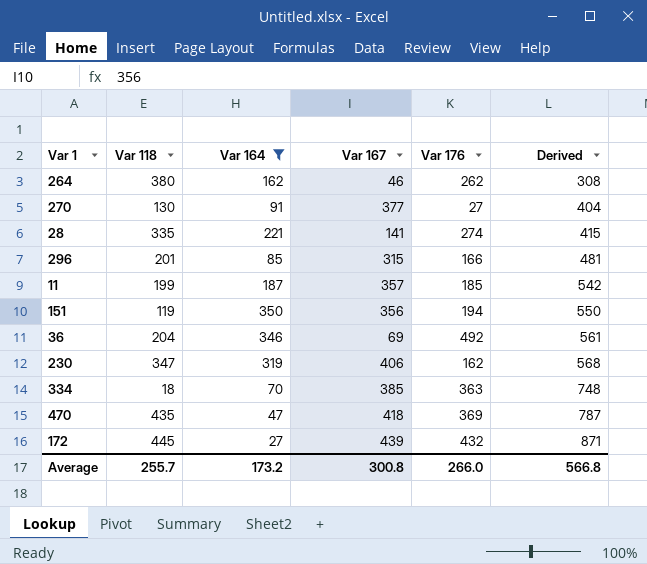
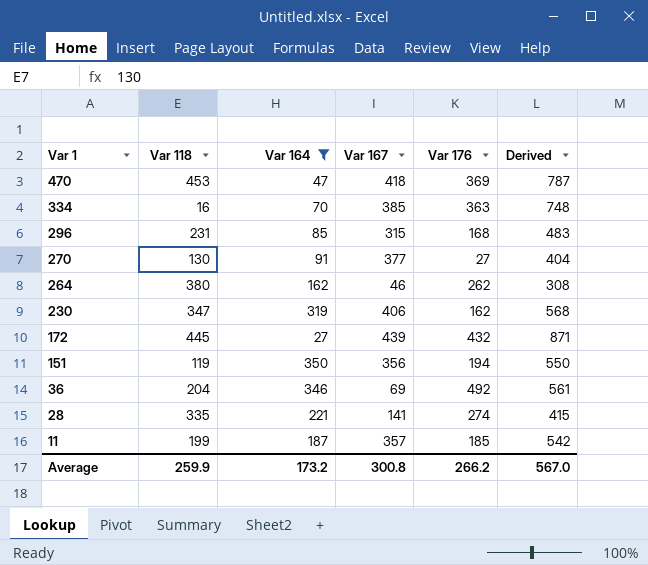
row order: Derived ascending -> Var 1 descending
470 | Var 118: 435 -> 453
334 | Var 118: 18 -> 16
296 | Var 118: 201 -> 231
296 | Var 176: 166 -> 168
296 | Derived: 481 -> 483
Average | Var 118: 255.7 -> 259.9
Average | Var 176: 266.0 -> 266.2
Average | Derived: 566.8 -> 567.0

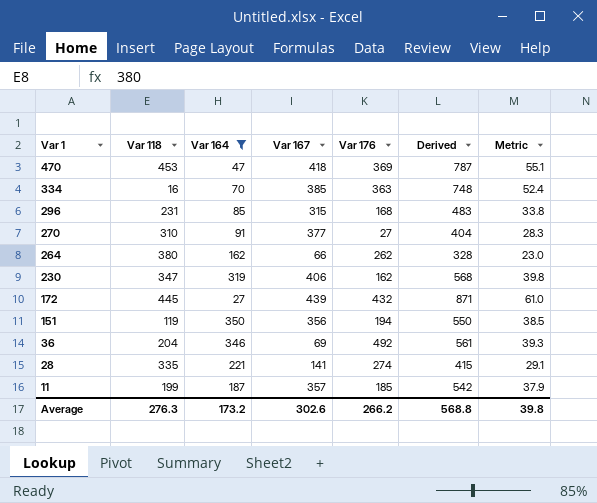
column Metric | formula: none -> [Derived] * 0.07
270 | Var 118: 130 -> 310
264 | Var 167: 46 -> 66
264 | Derived: 308 -> 328
Average | Var 118: 259.9 -> 276.3
Average | Var 167: 300.8 -> 302.6
Average | Derived: 567.0 -> 568.8

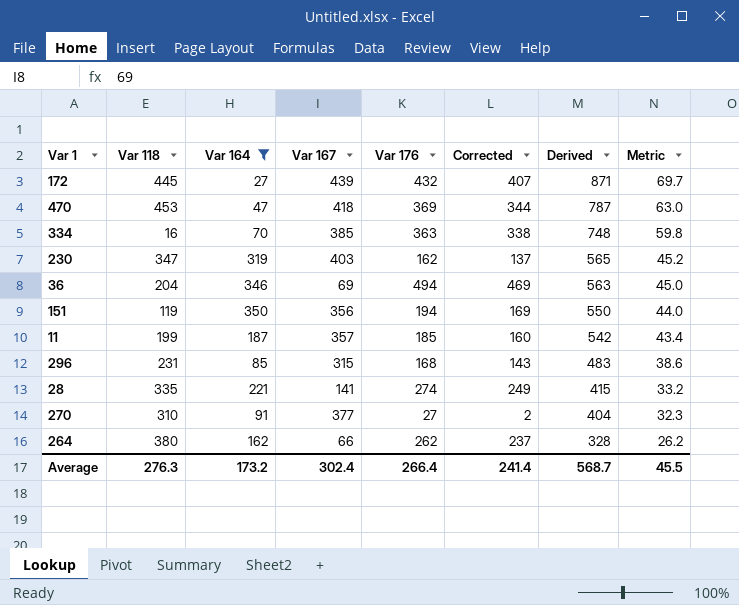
row order: Var 1 descending -> Derived descending
column Corrected | formula: none -> [Var 176] - 25
column Metric | formula: [Derived] * 0.07 -> [Derived] * 0.08
230 | Var 167: 406 -> 403
230 | Derived: 568 -> 565
36 | Var 176: 492 -> 494
36 | Derived: 561 -> 563
Average | Var 167: 302.6 -> 302.4
Average | Var 176: 266.2 -> 266.4
Average | Derived: 568.8 -> 568.7
Average | Metric: 39.8 -> 45.5

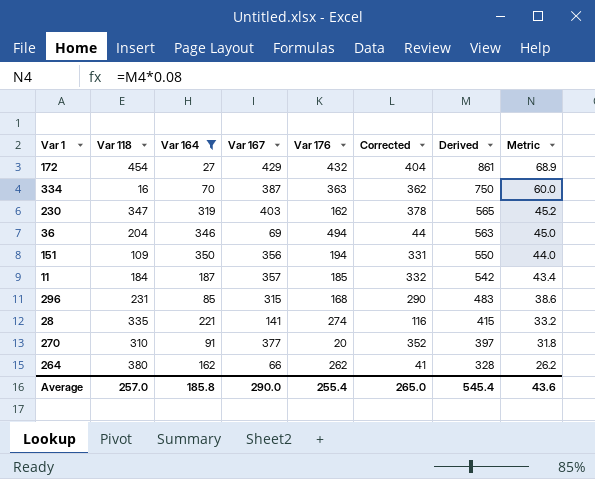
column Corrected | formula: [Var 176] - 25 -> [Var 167] - 25
row 470: 453 | 47 | 418 | 369 | 344 | 787 | 63.0 -> none
172 | Var 118: 445 -> 454
172 | Var 167: 439 -> 429
172 | Derived: 871 -> 861
172 | Metric: 69.7 -> 68.9
334 | Var 167: 385 -> 387
334 | Derived: 748 -> 750
334 | Metric: 59.8 -> 60.0
151 | Var 118: 119 -> 109
11 | Var 118: 199 -> 184
270 | Var 176: 27 -> 20
270 | Derived: 404 -> 397
270 | Metric: 32.3 -> 31.8
Average | Var 118: 276.3 -> 257.0
Average | Var 164: 173.2 -> 185.8
Average | Var 167: 302.4 -> 290.0
Average | Var 176: 266.4 -> 255.4
Average | Corrected: 241.4 -> 265.0
Average | Derived: 568.7 -> 545.4
Average | Metric: 45.5 -> 43.6

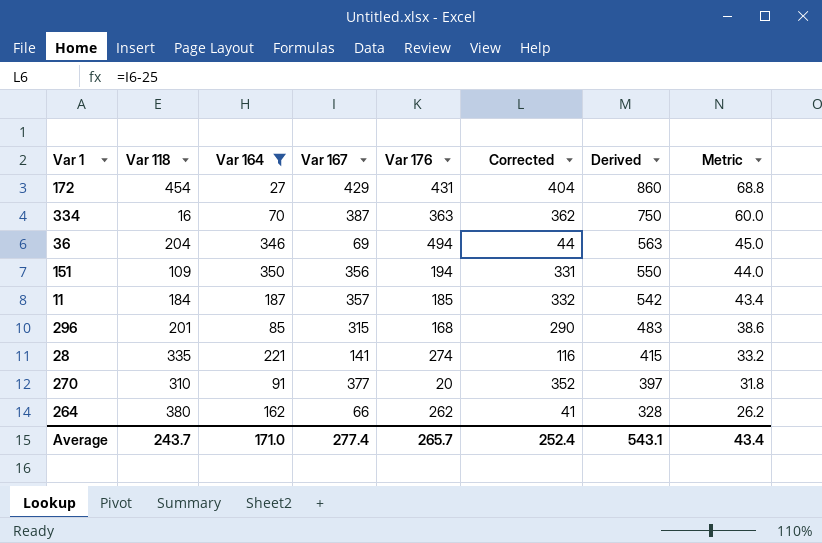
row 230: 347 | 319 | 403 | 162 | 378 | 565 | 45.2 -> none
172 | Var 176: 432 -> 431
172 | Derived: 861 -> 860
172 | Metric: 68.9 -> 68.8
296 | Var 118: 231 -> 201
Average | Var 118: 257.0 -> 243.7
Average | Var 164: 185.8 -> 171.0
Average | Var 167: 290.0 -> 277.4
Average | Var 176: 255.4 -> 265.7
Average | Corrected: 265.0 -> 252.4
Average | Derived: 545.4 -> 543.1
Average | Metric: 43.6 -> 43.4

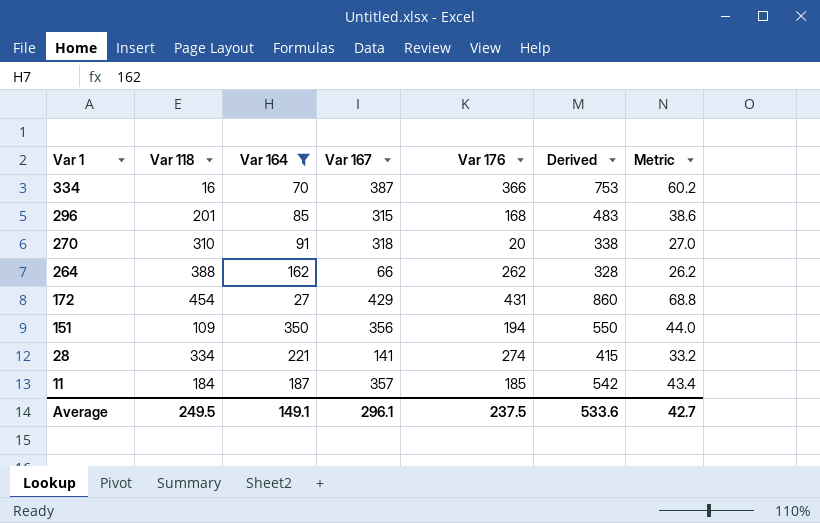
row order: Derived descending -> Var 1 descending
column Corrected | formula: [Var 167] - 25 -> none
row 36: 204 | 346 | 69 | 494 | 44 | 563 | 45.0 -> none
334 | Var 176: 363 -> 366
334 | Derived: 750 -> 753
334 | Metric: 60.0 -> 60.2
270 | Var 167: 377 -> 318
270 | Derived: 397 -> 338
270 | Metric: 31.8 -> 27.0
264 | Var 118: 380 -> 388
28 | Var 118: 335 -> 334
Average | Var 118: 243.7 -> 249.5
Average | Var 164: 171.0 -> 149.1
Average | Var 167: 277.4 -> 296.1
Average | Var 176: 265.7 -> 237.5
Average | Derived: 543.1 -> 533.6
Average | Metric: 43.4 -> 42.7

